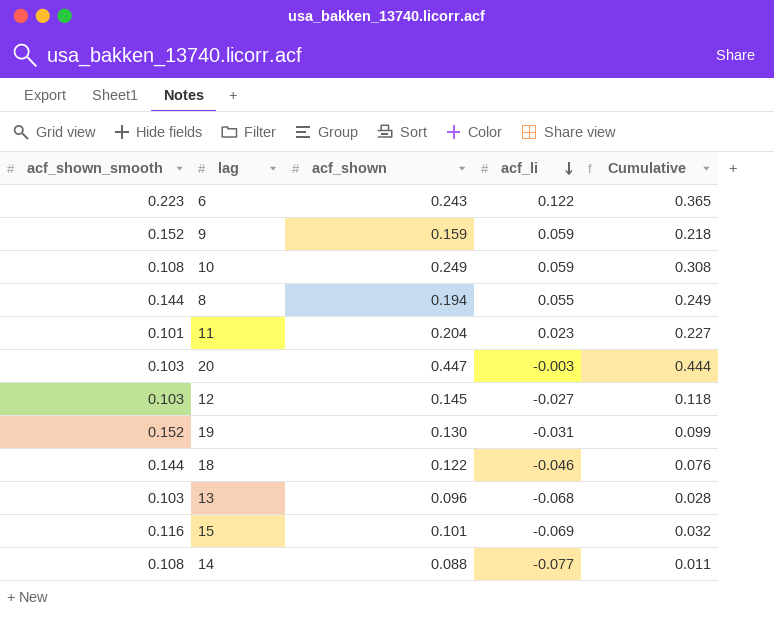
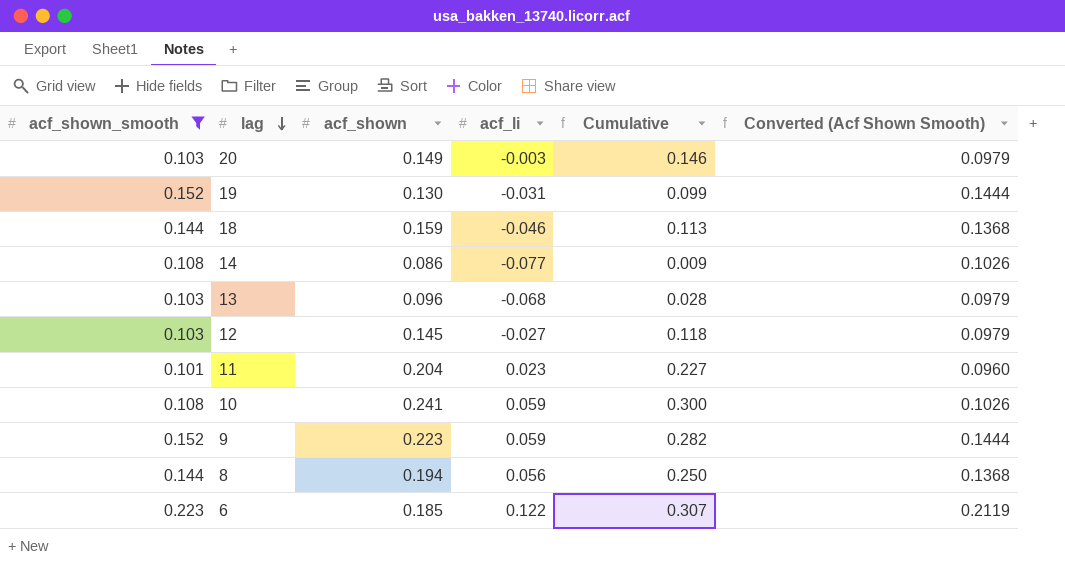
filter: none -> acf_shown_smooth != 0.116
row order: acf_li descending -> lag descending
column Converted (Acf Shown Smooth) | formula: none -> [acf_shown_smooth] * 0.95
20 | acf_shown: 0.447 -> 0.149
20 | Cumulative: 0.444 -> 0.146
18 | acf_shown: 0.122 -> 0.159
18 | Cumulative: 0.076 -> 0.113
14 | acf_shown: 0.088 -> 0.086
14 | Cumulative: 0.011 -> 0.009
10 | acf_shown: 0.249 -> 0.241
10 | Cumulative: 0.308 -> 0.300
9 | acf_shown: 0.159 -> 0.223
9 | Cumulative: 0.218 -> 0.282
8 | acf_li: 0.055 -> 0.056
8 | Cumulative: 0.249 -> 0.250
6 | acf_shown: 0.243 -> 0.185
6 | Cumulative: 0.365 -> 0.307

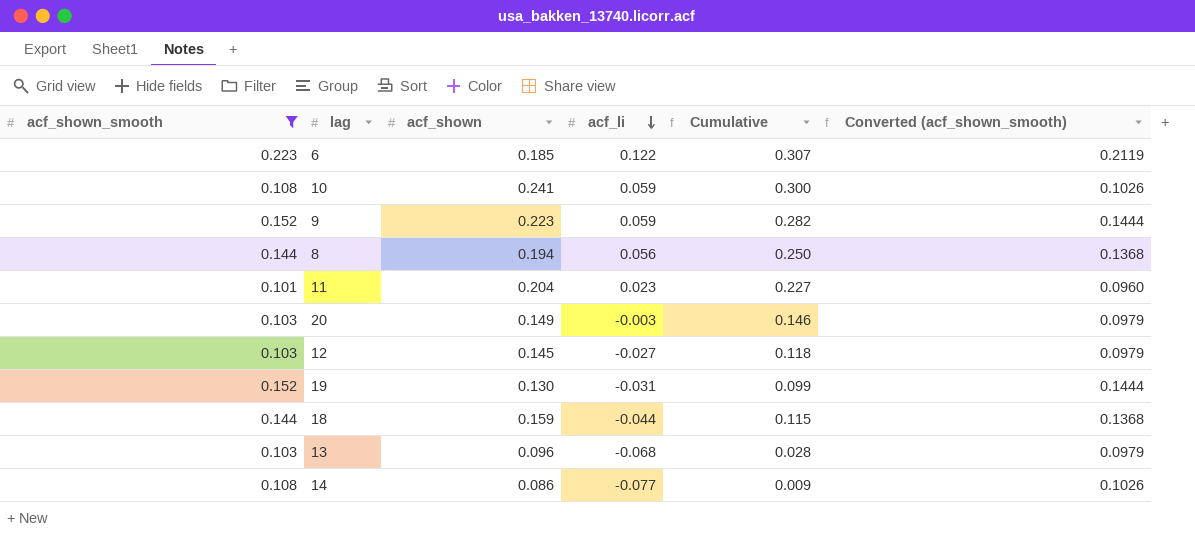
row order: lag descending -> acf_li descending
column name: Converted (Acf Shown Smooth) -> Converted (acf_shown_smooth)
18 | acf_li: -0.046 -> -0.044
18 | Cumulative: 0.113 -> 0.115

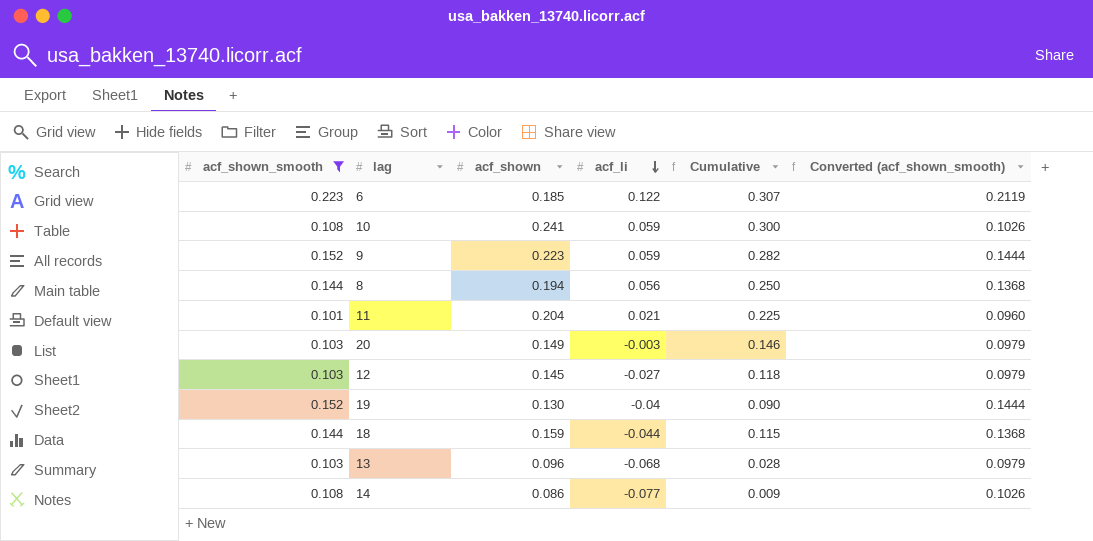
11 | acf_li: 0.023 -> 0.021
11 | Cumulative: 0.227 -> 0.225
19 | acf_li: -0.031 -> -0.04
19 | Cumulative: 0.099 -> 0.090

